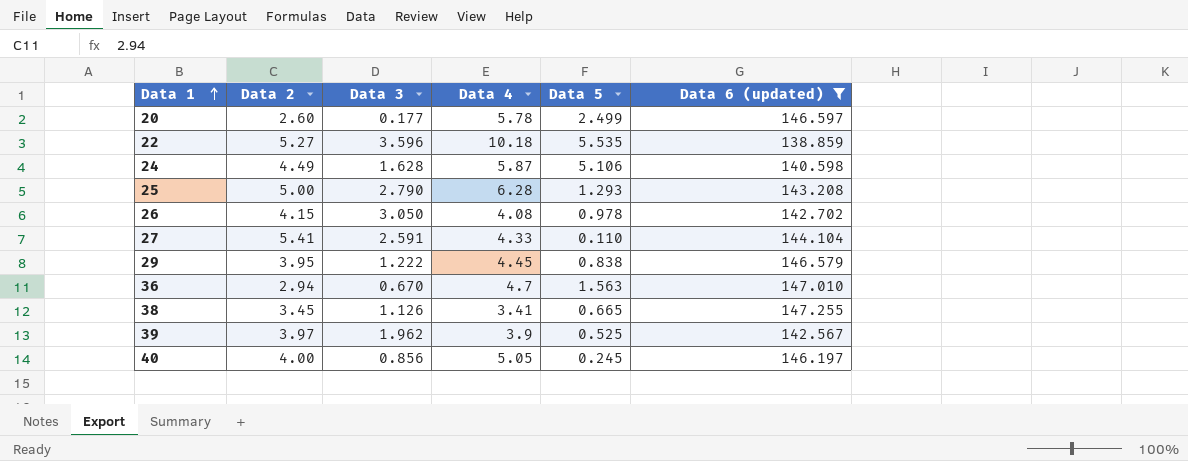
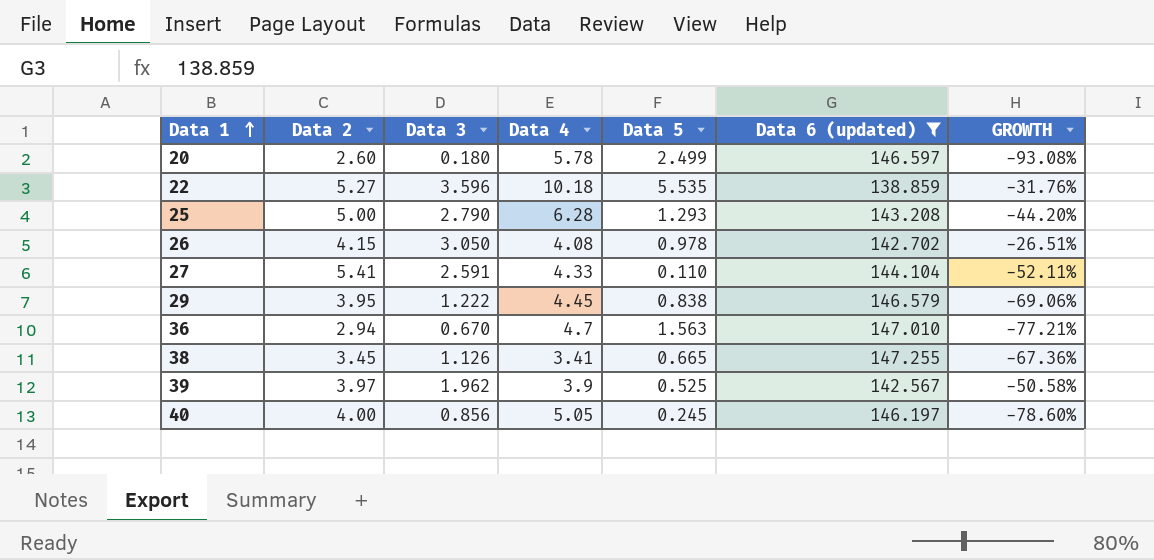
column GROWTH | formula: none -> ([Data 3] - [Data 2]) / [Data 2]
row 24: 4.49 | 1.628 | 5.87 | 5.106 | 140.598 -> none
20 | Data 3: 0.177 -> 0.180

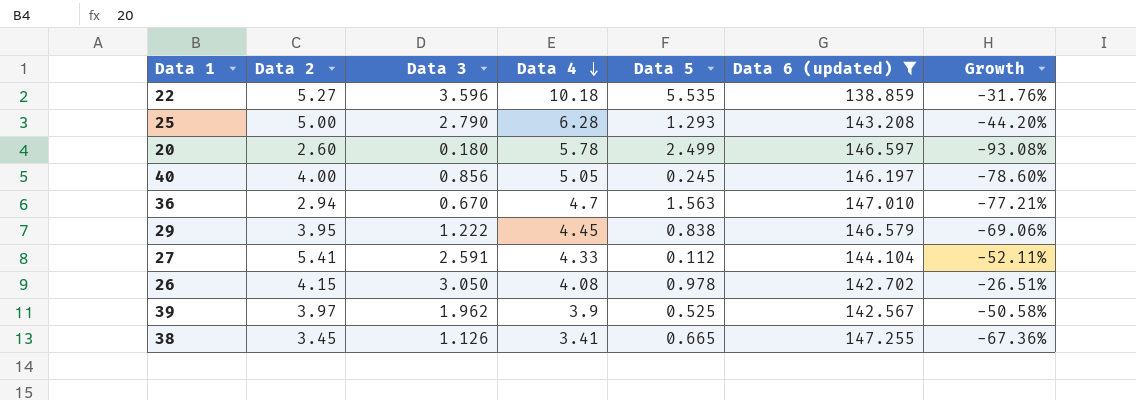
row order: Data 1 ascending -> Data 4 descending
column name: GROWTH -> Growth
27 | Data 5: 0.110 -> 0.112

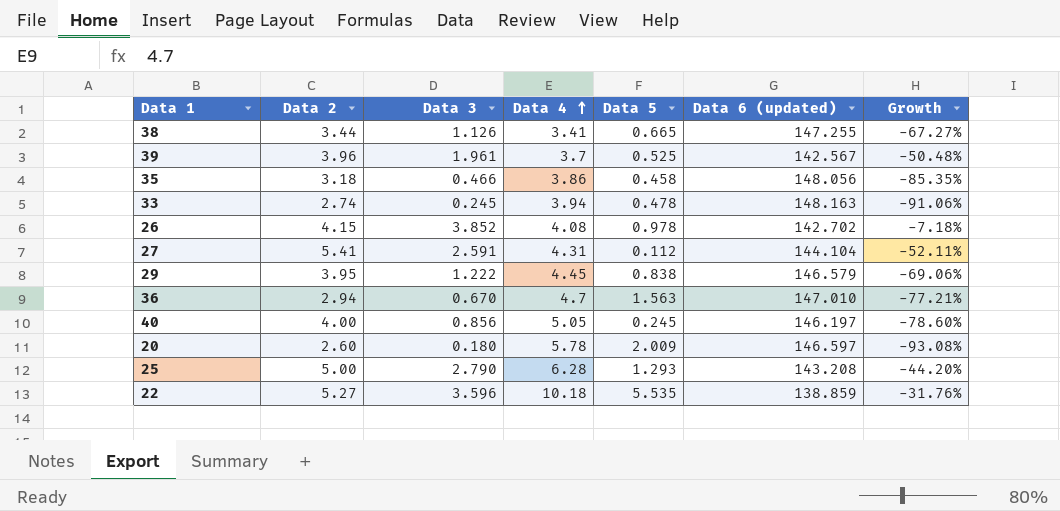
filter: Data 6 (updated) <= 147.255 -> none
row order: Data 4 descending -> Data 4 ascending
38 | Data 2: 3.45 -> 3.44
38 | Growth: -67.36% -> -67.27%
39 | Data 2: 3.97 -> 3.96
39 | Data 3: 1.962 -> 1.961
39 | Data 4: 3.9 -> 3.7
39 | Growth: -50.58% -> -50.48%
26 | Data 3: 3.050 -> 3.852
26 | Growth: -26.51% -> -7.18%
27 | Data 4: 4.33 -> 4.31
20 | Data 5: 2.499 -> 2.009

